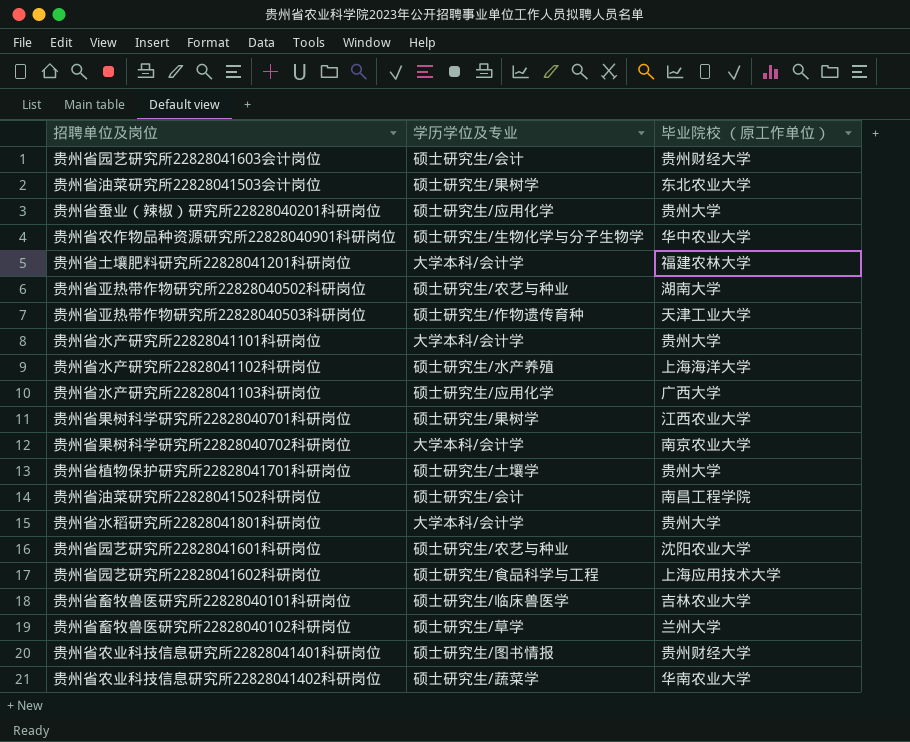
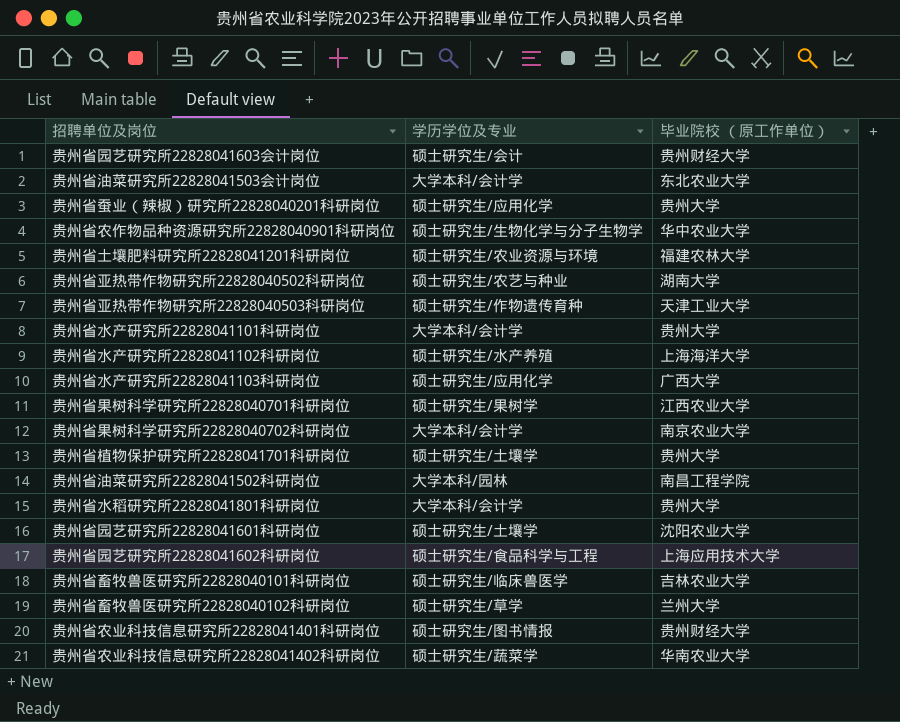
贵州省油菜研究所22828041503会计岗位 | 学历学位及专业: 硕士研究生/果树学 -> 大学本科/会计学
贵州省土壤肥料研究所22828041201科研岗位 | 学历学位及专业: 大学本科/会计学 -> 硕士研究生/农业资源与环境
贵州省油菜研究所22828041502科研岗位 | 学历学位及专业: 硕士研究生/会计 -> 大学本科/园林
贵州省园艺研究所22828041601科研岗位 | 学历学位及专业: 硕士研究生/农艺与种业 -> 硕士研究生/土壤学

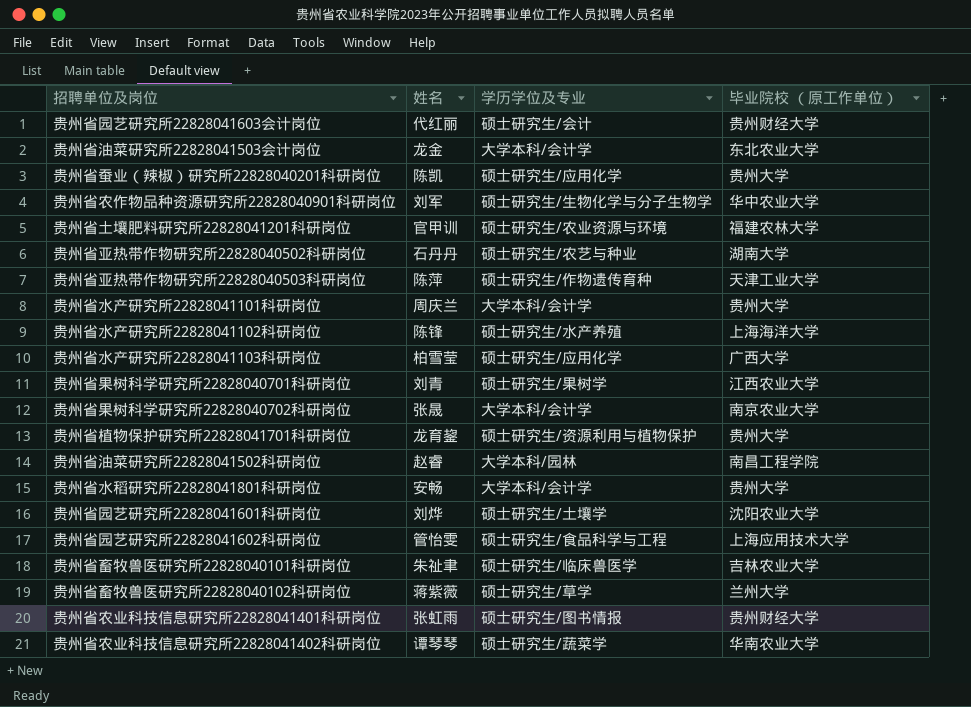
column 姓名 | position: none -> 2
贵州省植物保护研究所22828041701科研岗位 | 学历学位及专业: 硕士研究生/土壤学 -> 硕士研究生/资源利用与植物保护

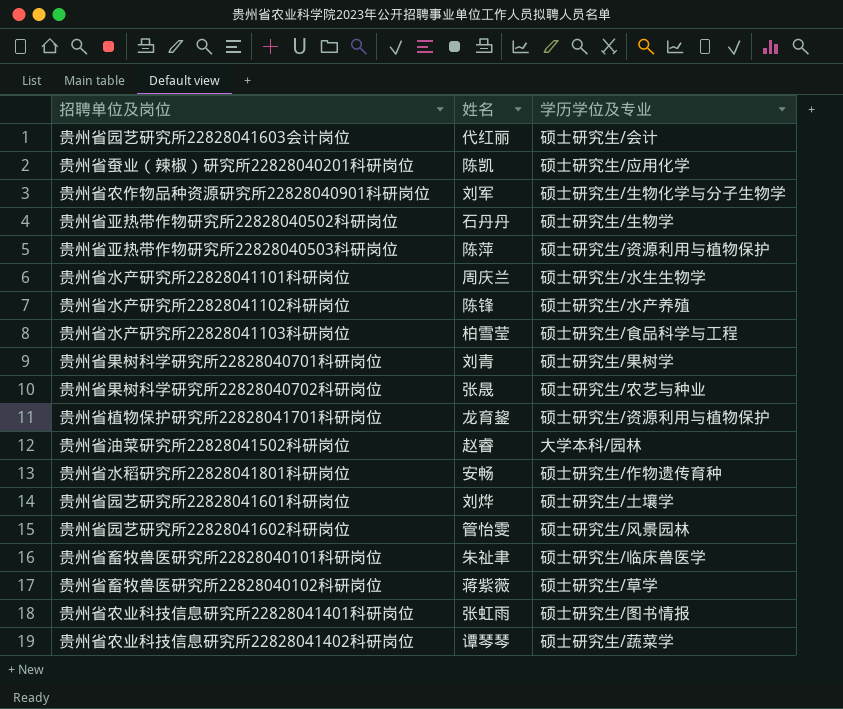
column 毕业院校 （原工作单位） | position: 4 -> none
row 贵州省油菜研究所22828041503会计岗位: 龙金 | 大学本科/会计学 | 东北农业大学 -> none
row 贵州省土壤肥料研究所22828041201科研岗位: 官甲训 | 硕士研究生/农业资源与环境 | 福建农林大学 -> none
贵州省亚热带作物研究所22828040502科研岗位 | 学历学位及专业: 硕士研究生/农艺与种业 -> 硕士研究生/生物学
贵州省亚热带作物研究所22828040503科研岗位 | 学历学位及专业: 硕士研究生/作物遗传育种 -> 硕士研究生/资源利用与植物保护
贵州省水产研究所22828041101科研岗位 | 学历学位及专业: 大学本科/会计学 -> 硕士研究生/水生生物学
贵州省水产研究所22828041103科研岗位 | 学历学位及专业: 硕士研究生/应用化学 -> 硕士研究生/食品科学与工程
贵州省果树科学研究所22828040702科研岗位 | 学历学位及专业: 大学本科/会计学 -> 硕士研究生/农艺与种业
贵州省水稻研究所22828041801科研岗位 | 学历学位及专业: 大学本科/会计学 -> 硕士研究生/作物遗传育种
贵州省园艺研究所22828041602科研岗位 | 学历学位及专业: 硕士研究生/食品科学与工程 -> 硕士研究生/风景园林

